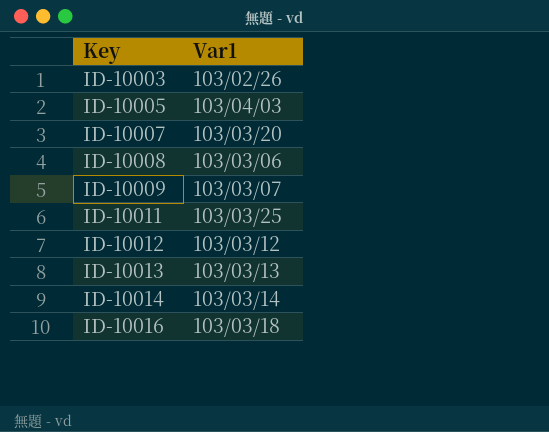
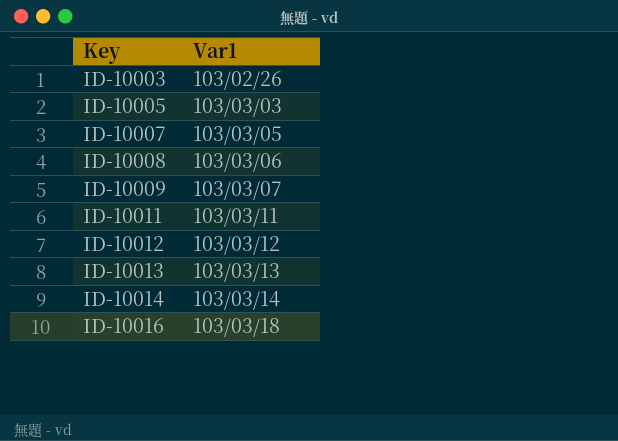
ID-10005 | Var1: 103/04/03 -> 103/03/03
ID-10007 | Var1: 103/03/20 -> 103/03/05
ID-10011 | Var1: 103/03/25 -> 103/03/11

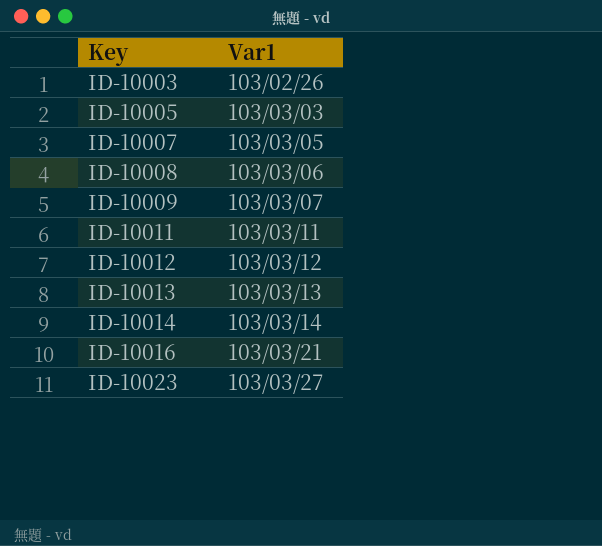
ID-10016 | Var1: 103/03/18 -> 103/03/21
row ID-10023: none -> 103/03/27

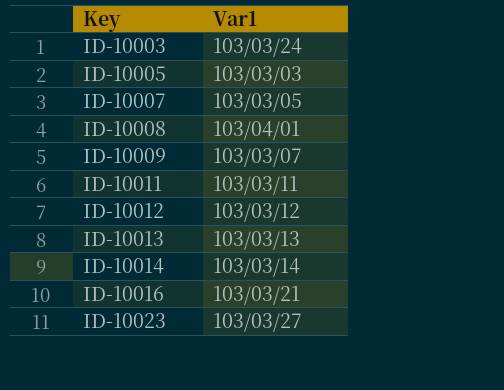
ID-10003 | Var1: 103/02/26 -> 103/03/24
ID-10008 | Var1: 103/03/06 -> 103/04/01

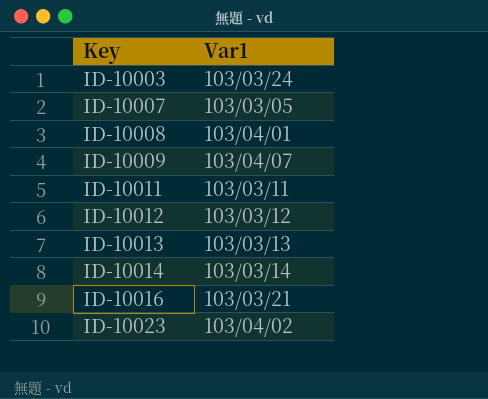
row ID-10005: 103/03/03 -> none
ID-10009 | Var1: 103/03/07 -> 103/04/07
ID-10023 | Var1: 103/03/27 -> 103/04/02

